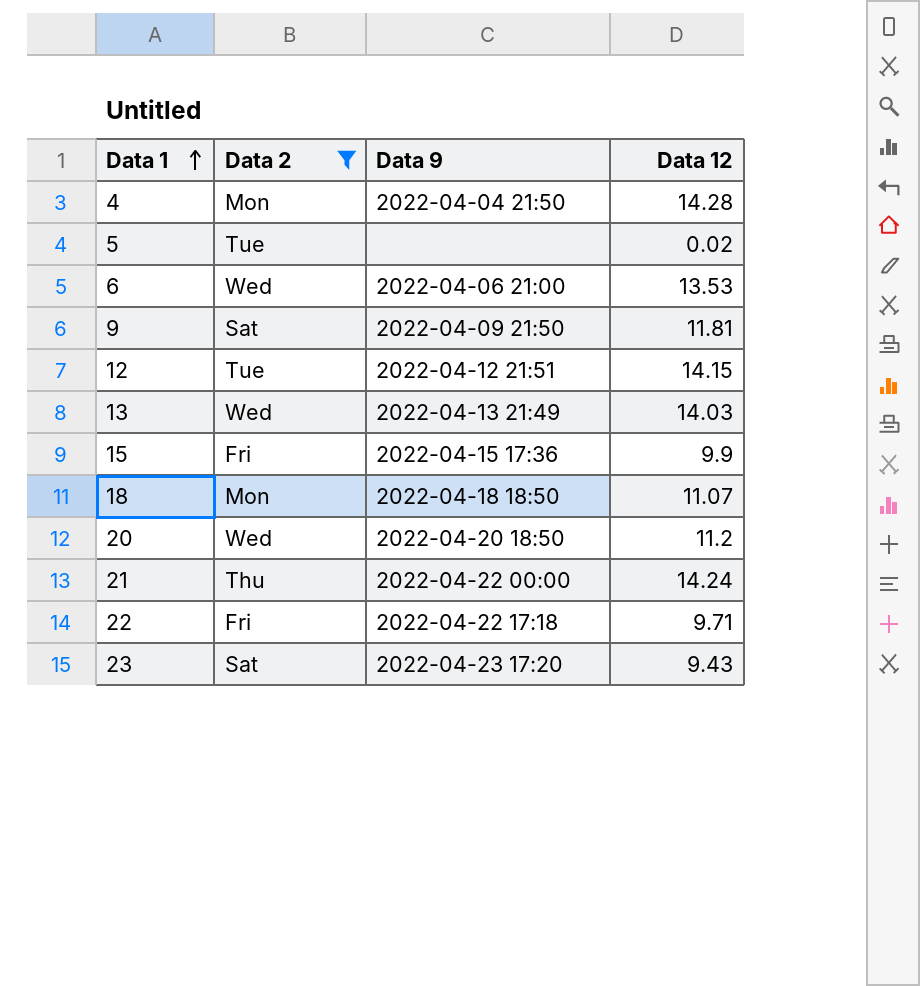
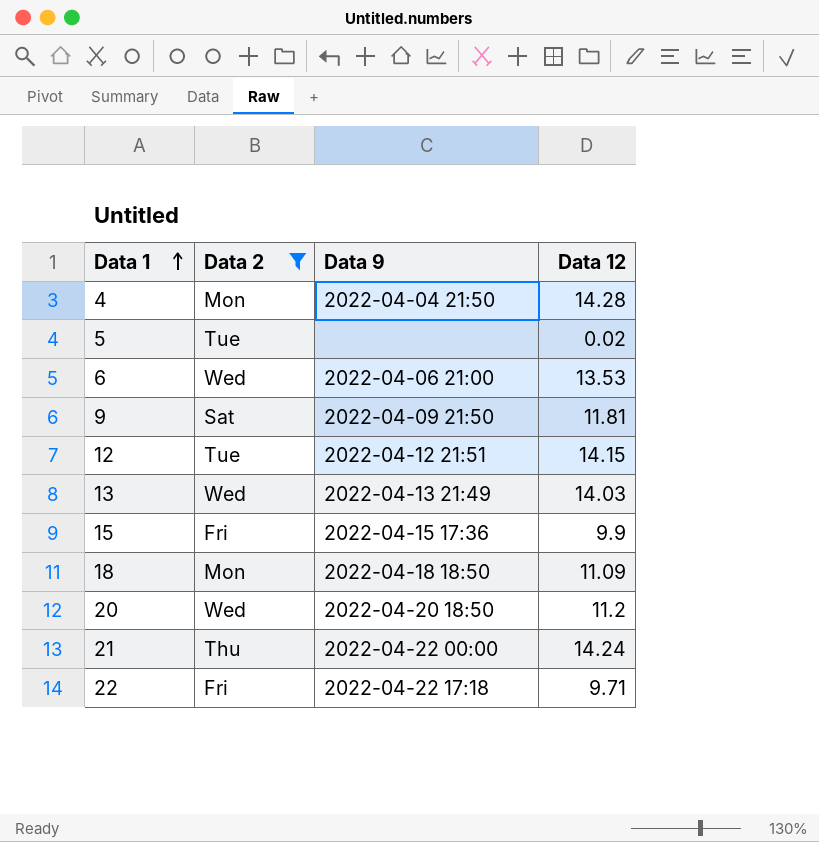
row 23: Sat | 2022-04-23 17:20 | 9.43 -> none
18 | Data 12: 11.07 -> 11.09

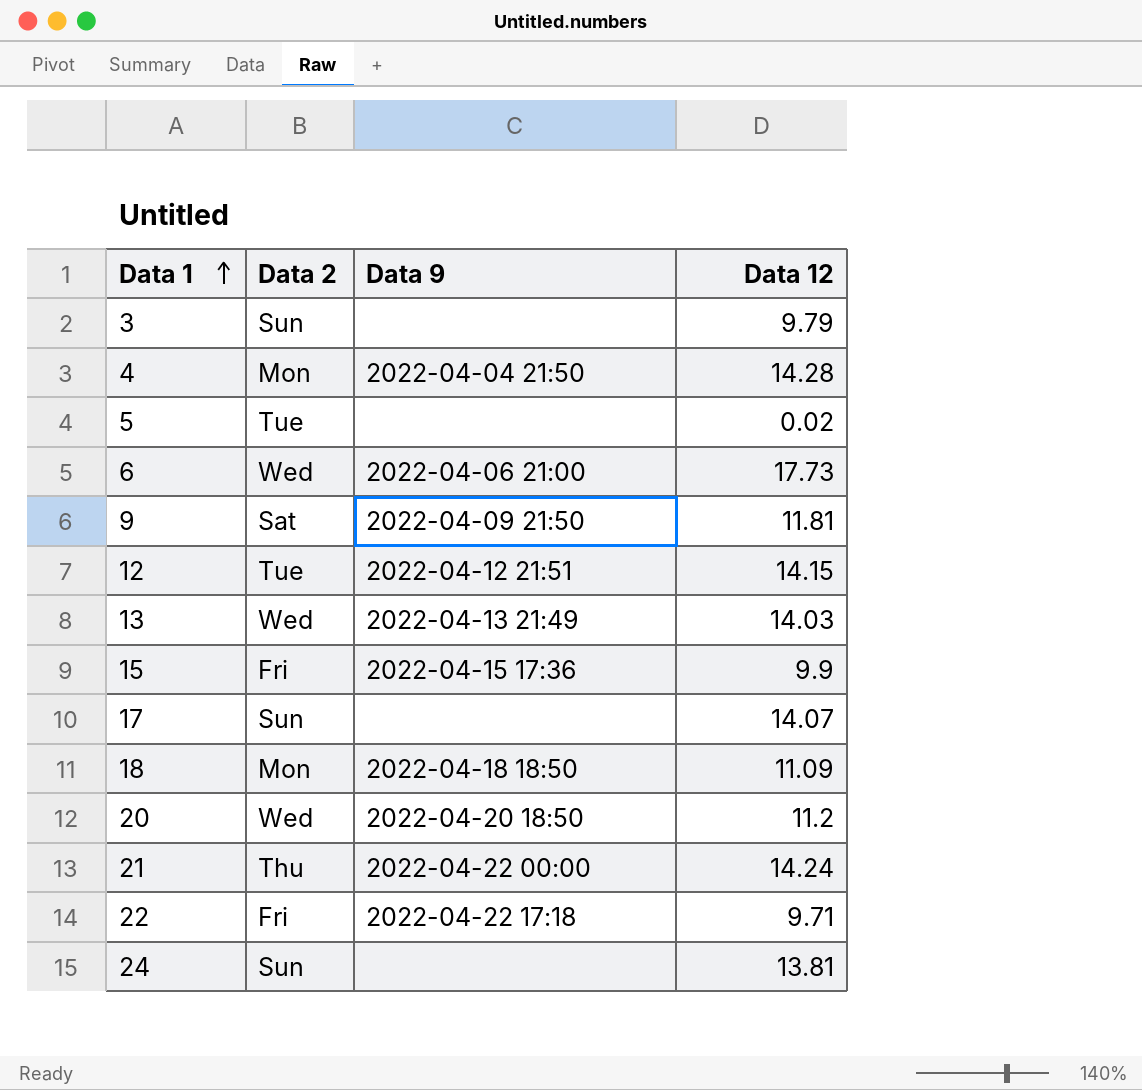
filter: Data 2 != Sun -> none
6 | Data 12: 13.53 -> 17.73

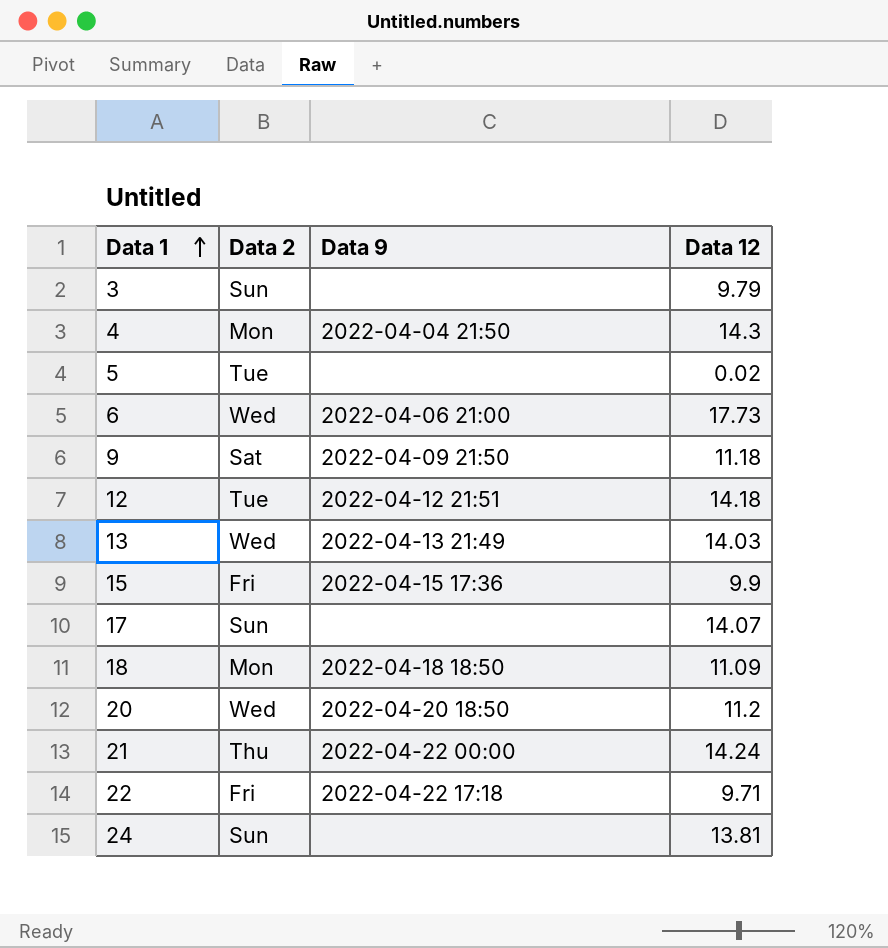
4 | Data 12: 14.28 -> 14.3
9 | Data 12: 11.81 -> 11.18
12 | Data 12: 14.15 -> 14.18

